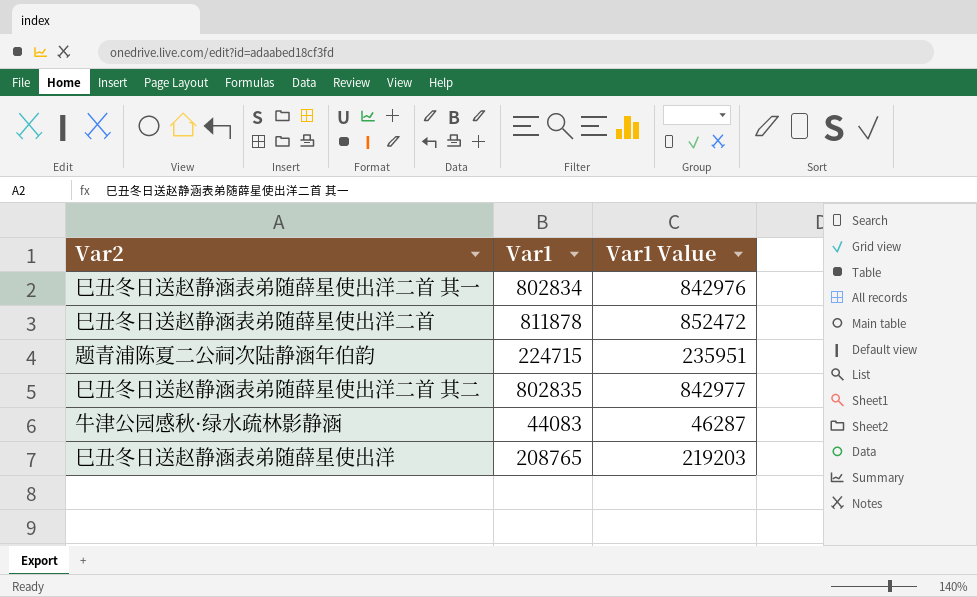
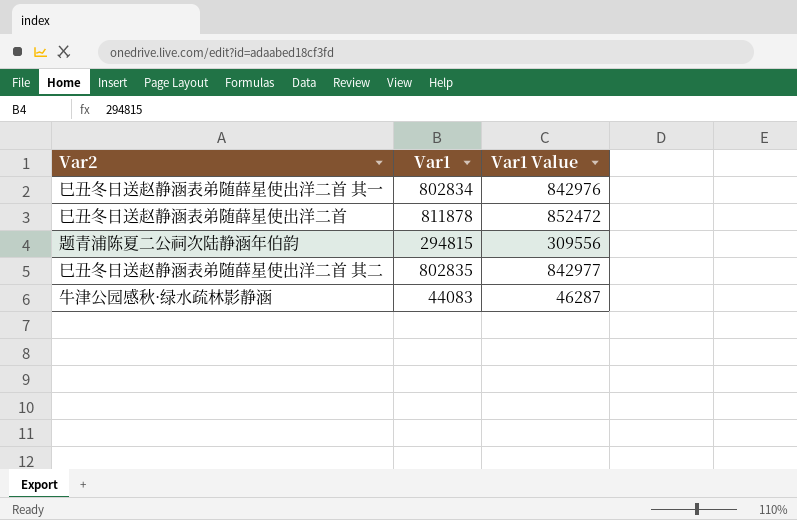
row 巳丑冬日送赵静涵表弟随薛星使出洋: 208765 | 219203 -> none
题青浦陈夏二公祠次陆静涵年伯韵 | Var1: 224715 -> 294815
题青浦陈夏二公祠次陆静涵年伯韵 | Var1 Value: 235951 -> 309556

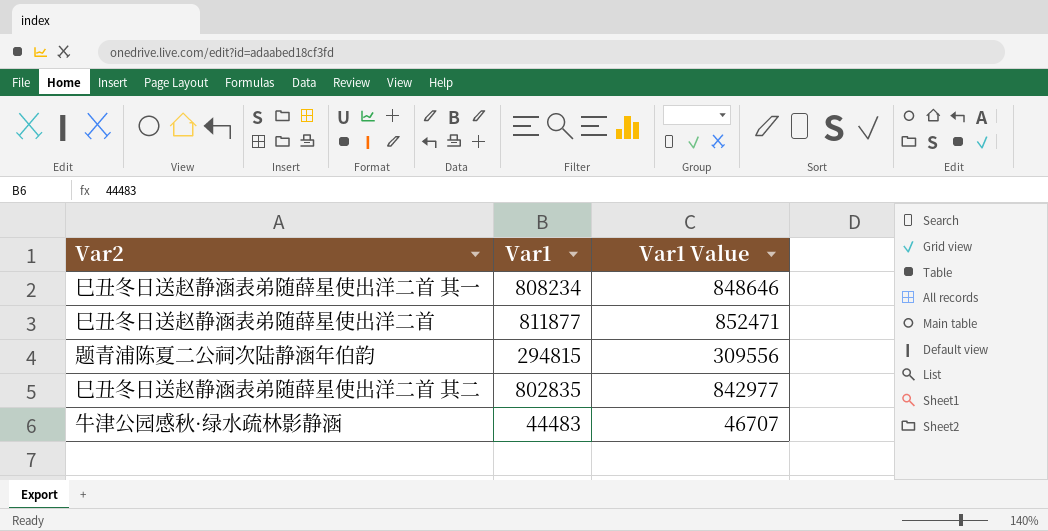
巳丑冬日送赵静涵表弟随薛星使出洋二首 其一 | Var1: 802834 -> 808234
巳丑冬日送赵静涵表弟随薛星使出洋二首 其一 | Var1 Value: 842976 -> 848646
巳丑冬日送赵静涵表弟随薛星使出洋二首 | Var1: 811878 -> 811877
巳丑冬日送赵静涵表弟随薛星使出洋二首 | Var1 Value: 852472 -> 852471
牛津公园感秋·绿水疏林影静涵 | Var1: 44083 -> 44483
牛津公园感秋·绿水疏林影静涵 | Var1 Value: 46287 -> 46707

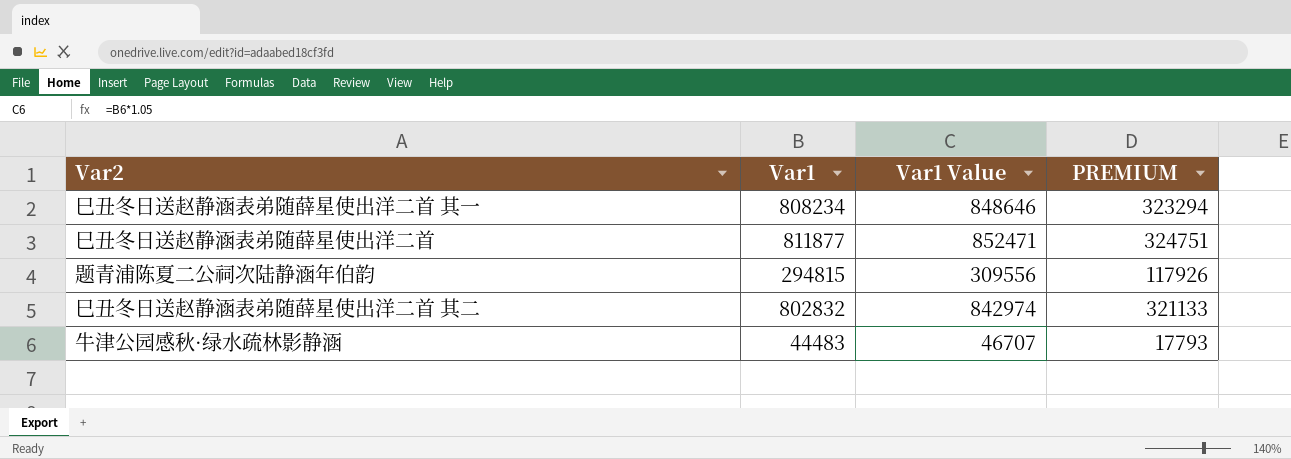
column PREMIUM | formula: none -> [Var1] * 0.4
巳丑冬日送赵静涵表弟随薛星使出洋二首 其二 | Var1: 802835 -> 802832
巳丑冬日送赵静涵表弟随薛星使出洋二首 其二 | Var1 Value: 842977 -> 842974

